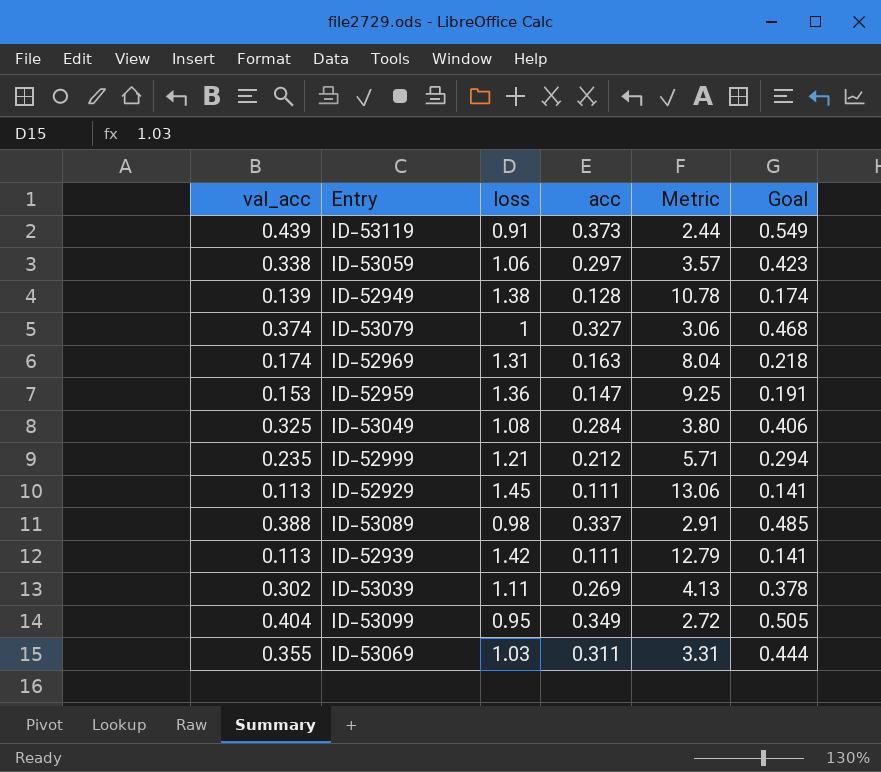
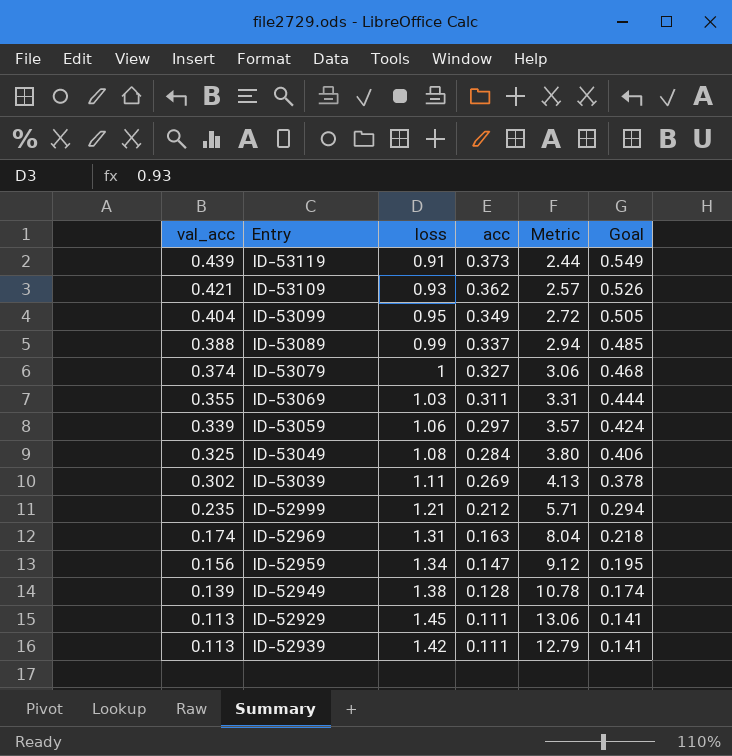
row order: none -> val_acc descending
row ID-53109: none -> 0.421 | 0.93 | 0.362 | 2.57 | 0.526
ID-53089 | loss: 0.98 -> 0.99
ID-53089 | Metric: 2.91 -> 2.94
ID-53059 | val_acc: 0.338 -> 0.339
ID-53059 | Goal: 0.423 -> 0.424
ID-52959 | val_acc: 0.153 -> 0.156
ID-52959 | loss: 1.36 -> 1.34
ID-52959 | Metric: 9.25 -> 9.12
ID-52959 | Goal: 0.191 -> 0.195

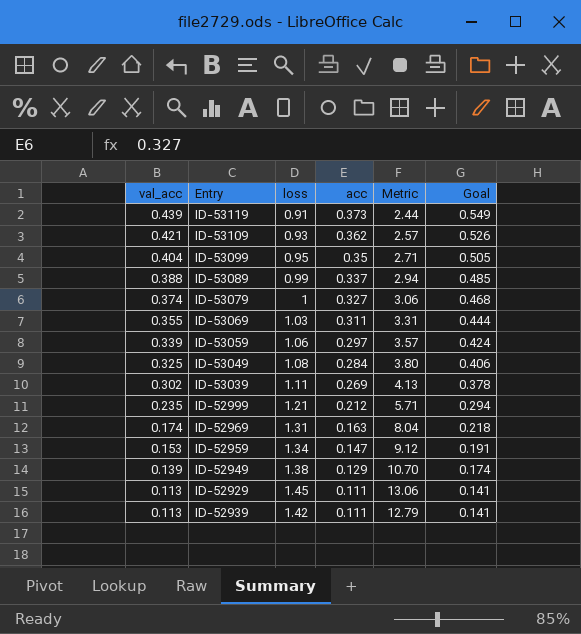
ID-53099 | acc: 0.349 -> 0.35
ID-53099 | Metric: 2.72 -> 2.71
ID-52959 | val_acc: 0.156 -> 0.153
ID-52959 | Goal: 0.195 -> 0.191
ID-52949 | acc: 0.128 -> 0.129
ID-52949 | Metric: 10.78 -> 10.70

